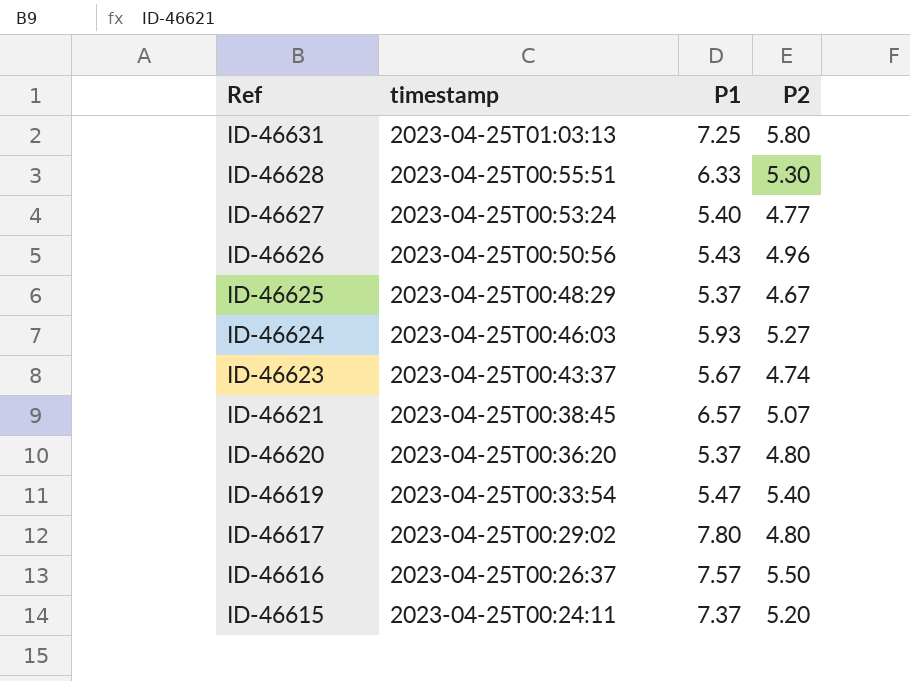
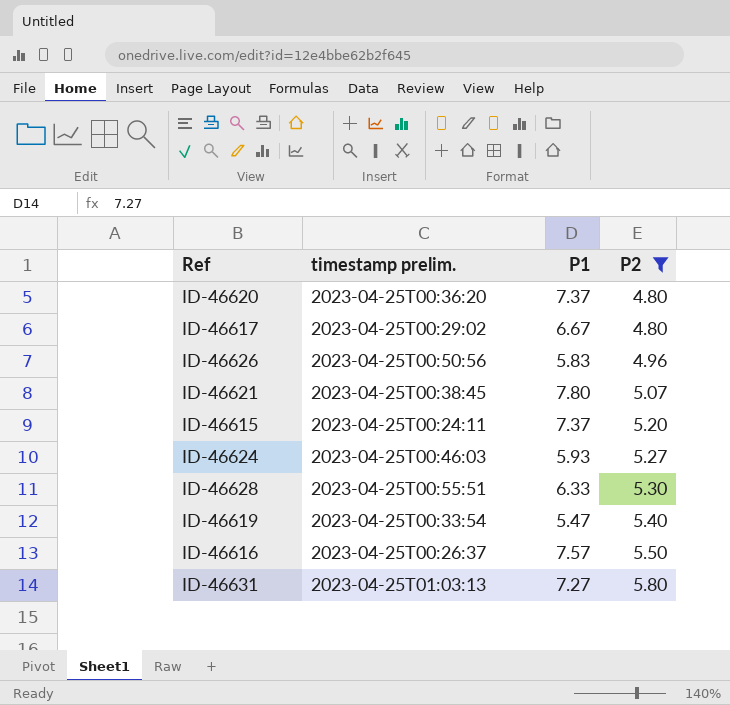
filter: none -> P2 >= 4.80
row order: Ref descending -> P2 ascending
column name: timestamp -> timestamp prelim.
ID-46620 | P1: 5.37 -> 7.37
ID-46617 | P1: 7.80 -> 6.67
ID-46626 | P1: 5.43 -> 5.83
ID-46621 | P1: 6.57 -> 7.80
ID-46631 | P1: 7.25 -> 7.27

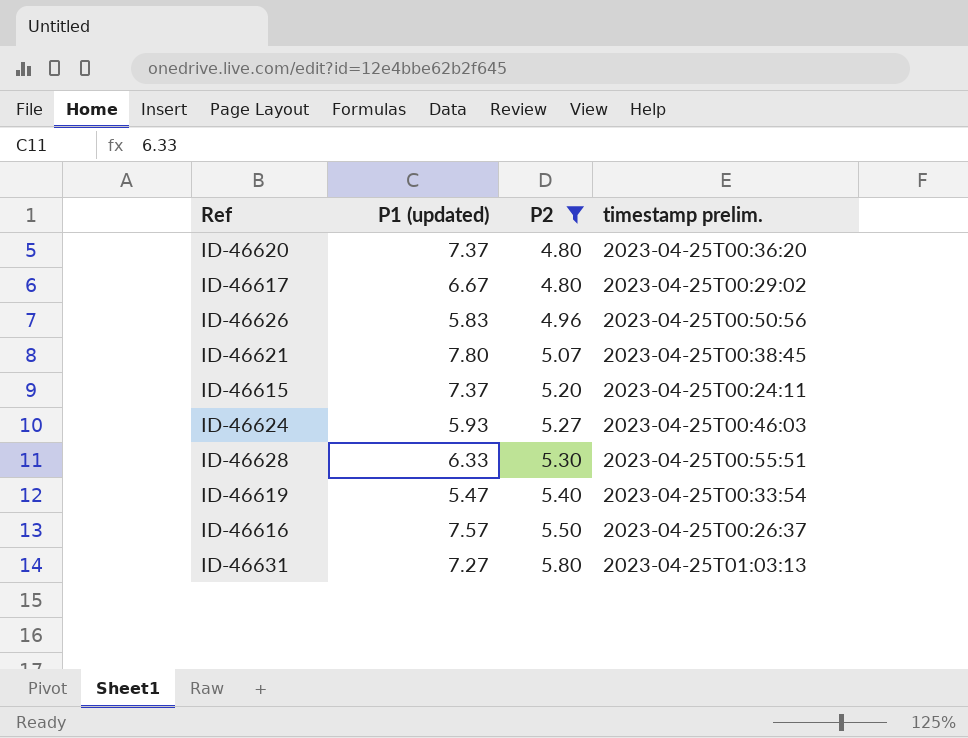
column name: P1 -> P1 (updated)
column timestamp prelim. | position: 2 -> 4

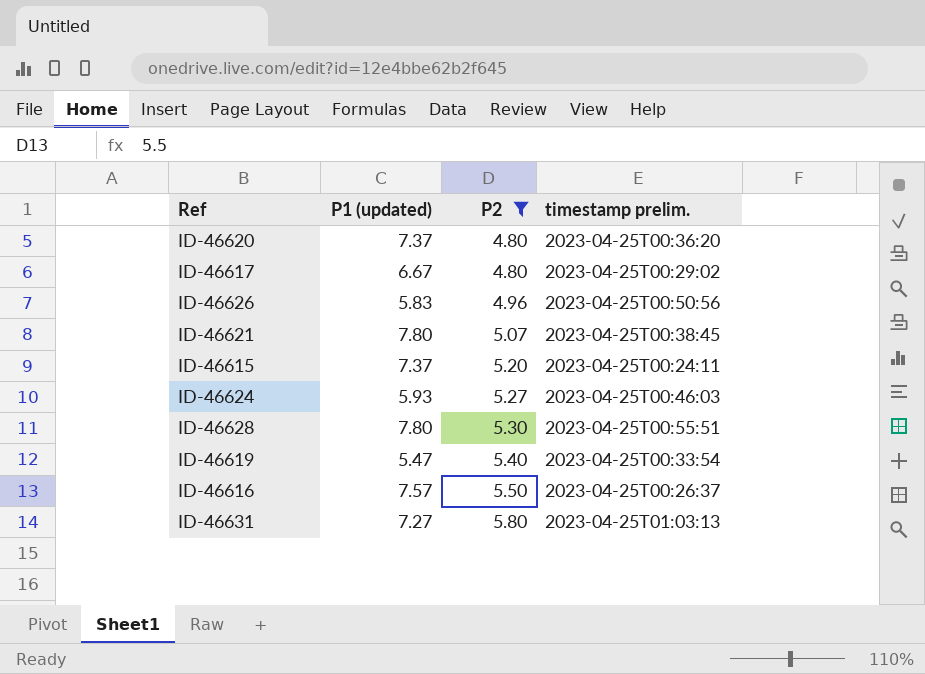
ID-46628 | P1 (updated): 6.33 -> 7.80

